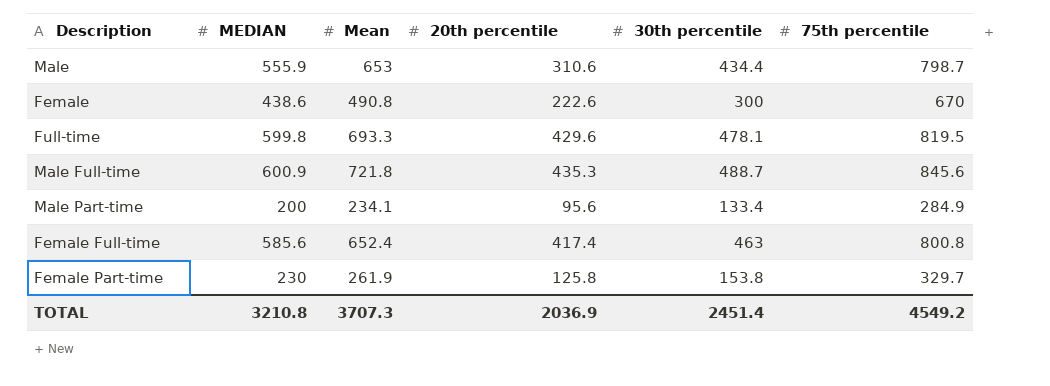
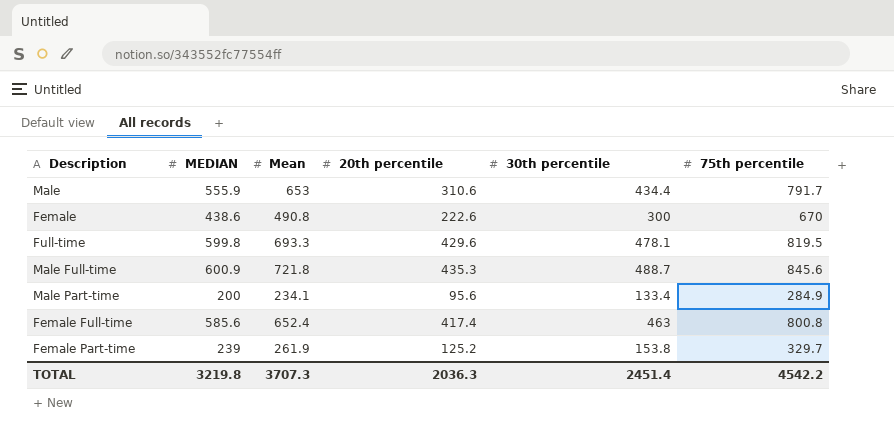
Male | 75th percentile: 798.7 -> 791.7
Female Part-time | MEDIAN: 230 -> 239
Female Part-time | 20th percentile: 125.8 -> 125.2
TOTAL | MEDIAN: 3210.8 -> 3219.8
TOTAL | 20th percentile: 2036.9 -> 2036.3
TOTAL | 75th percentile: 4549.2 -> 4542.2

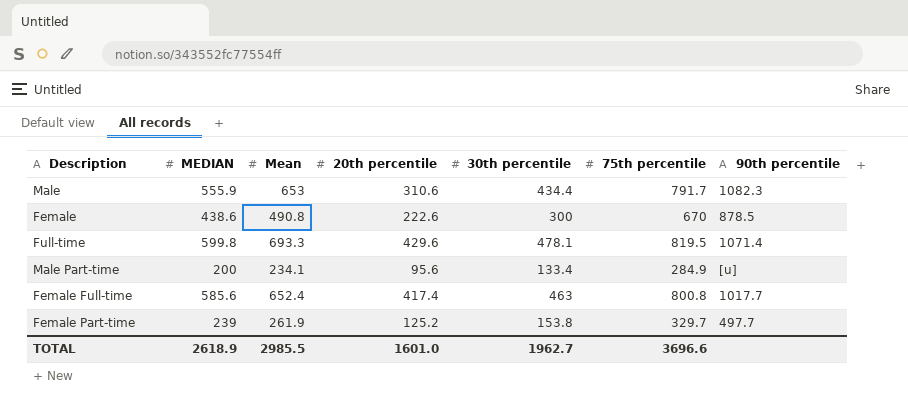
column 90th percentile | position: none -> 7
row Male Full-time: 600.9 | 721.8 | 435.3 | 488.7 | 845.6 -> none
TOTAL | MEDIAN: 3219.8 -> 2618.9
TOTAL | Mean: 3707.3 -> 2985.5
TOTAL | 20th percentile: 2036.3 -> 1601.0
TOTAL | 30th percentile: 2451.4 -> 1962.7
TOTAL | 75th percentile: 4542.2 -> 3696.6

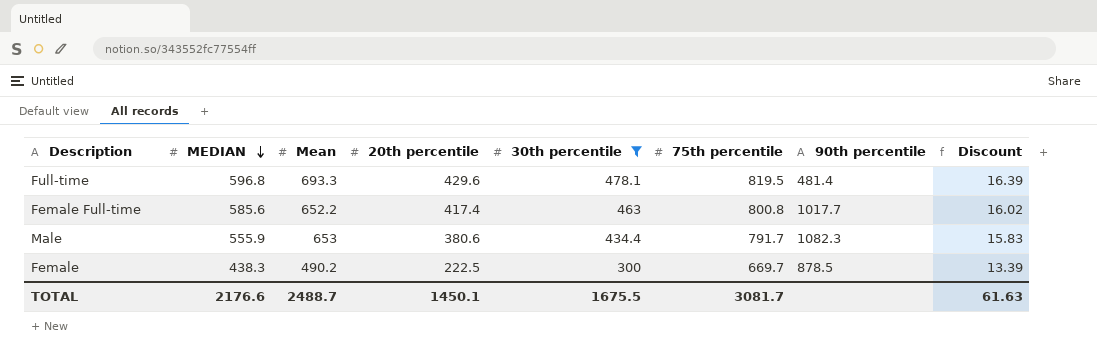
filter: none -> 30th percentile >= 300
row order: none -> MEDIAN descending
column Discount | formula: none -> [75th percentile] * 0.02
Full-time | MEDIAN: 599.8 -> 596.8
Full-time | 90th percentile: 1071.4 -> 481.4
Female Full-time | Mean: 652.4 -> 652.2
Male | 20th percentile: 310.6 -> 380.6
Female | MEDIAN: 438.6 -> 438.3
Female | Mean: 490.8 -> 490.2
Female | 20th percentile: 222.6 -> 222.5
Female | 75th percentile: 670 -> 669.7
TOTAL | MEDIAN: 2618.9 -> 2176.6
TOTAL | Mean: 2985.5 -> 2488.7
TOTAL | 20th percentile: 1601.0 -> 1450.1
TOTAL | 30th percentile: 1962.7 -> 1675.5
TOTAL | 75th percentile: 3696.6 -> 3081.7

